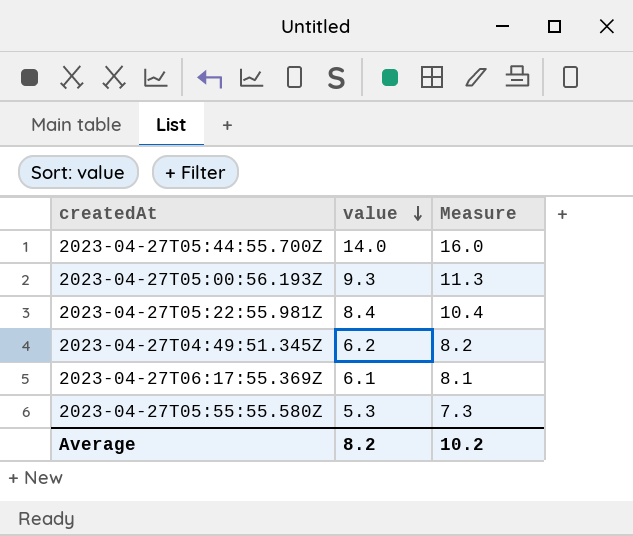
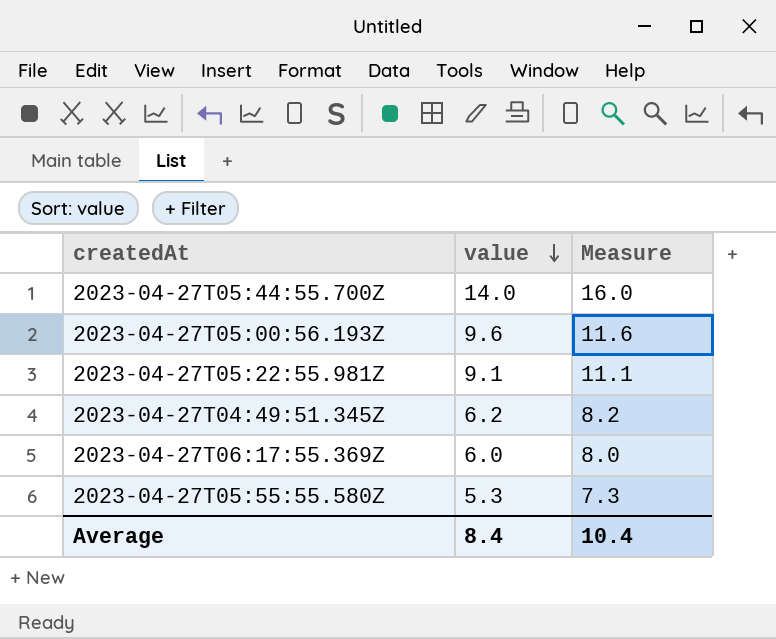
2023-04-27T05:00:56.193Z | value: 9.3 -> 9.6
2023-04-27T05:00:56.193Z | Measure: 11.3 -> 11.6
2023-04-27T05:22:55.981Z | value: 8.4 -> 9.1
2023-04-27T05:22:55.981Z | Measure: 10.4 -> 11.1
2023-04-27T06:17:55.369Z | value: 6.1 -> 6.0
2023-04-27T06:17:55.369Z | Measure: 8.1 -> 8.0
Average | value: 8.2 -> 8.4
Average | Measure: 10.2 -> 10.4

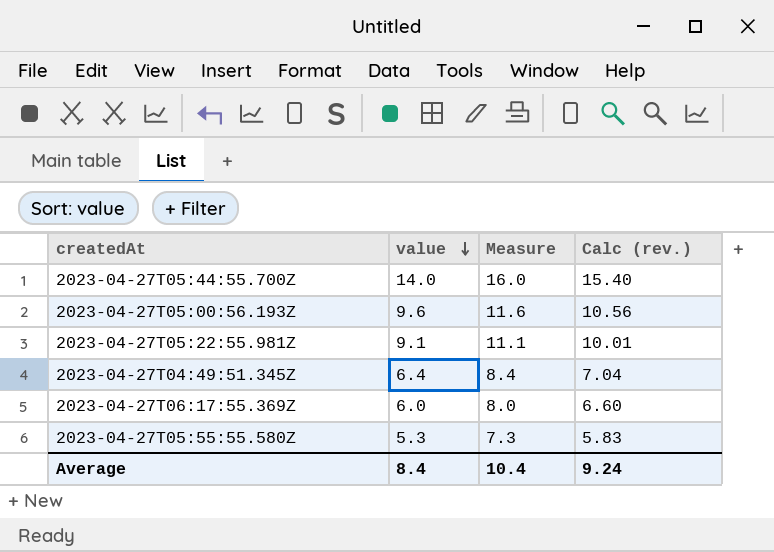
column Calc (rev.) | formula: none -> [value] * 1.1
2023-04-27T04:49:51.345Z | value: 6.2 -> 6.4
2023-04-27T04:49:51.345Z | Measure: 8.2 -> 8.4

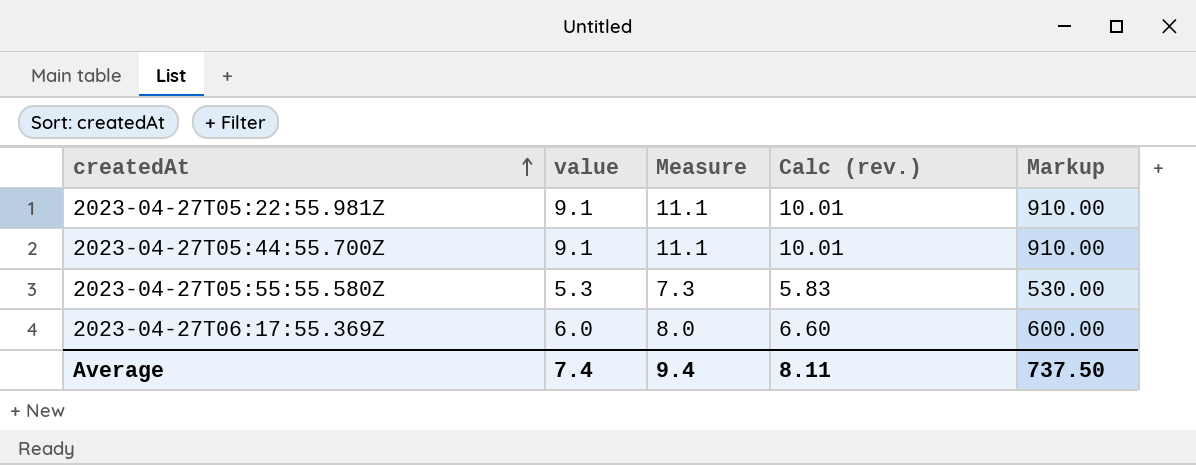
row order: value descending -> createdAt ascending
column Markup | formula: none -> [value] * 100
row 2023-04-27T05:00:56.193Z: 9.6 | 11.6 | 10.56 -> none
row 2023-04-27T04:49:51.345Z: 6.4 | 8.4 | 7.04 -> none
2023-04-27T05:44:55.700Z | value: 14.0 -> 9.1
2023-04-27T05:44:55.700Z | Measure: 16.0 -> 11.1
2023-04-27T05:44:55.700Z | Calc (rev.): 15.40 -> 10.01
Average | value: 8.4 -> 7.4
Average | Measure: 10.4 -> 9.4
Average | Calc (rev.): 9.24 -> 8.11

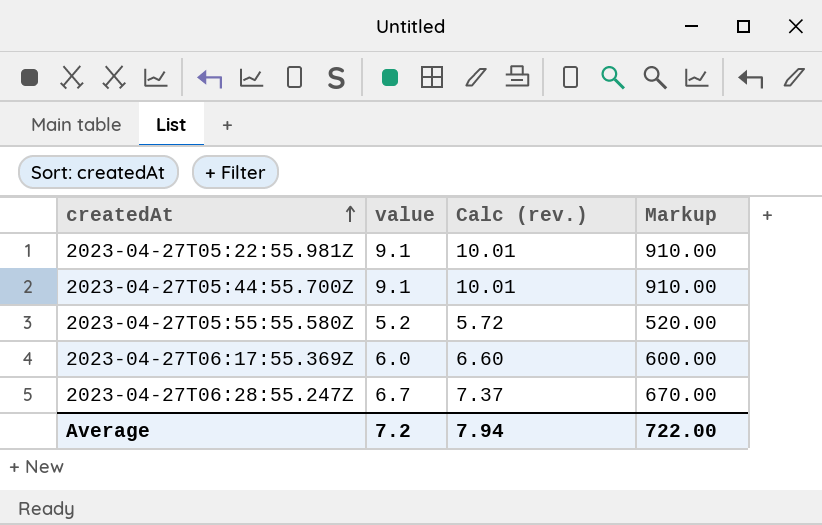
column Measure | formula: [value] + 2 -> none
2023-04-27T05:55:55.580Z | value: 5.3 -> 5.2
2023-04-27T05:55:55.580Z | Calc (rev.): 5.83 -> 5.72
2023-04-27T05:55:55.580Z | Markup: 530.00 -> 520.00
row 2023-04-27T06:28:55.247Z: none -> 6.7 | 7.37 | 670.00
Average | value: 7.4 -> 7.2
Average | Calc (rev.): 8.11 -> 7.94
Average | Markup: 737.50 -> 722.00

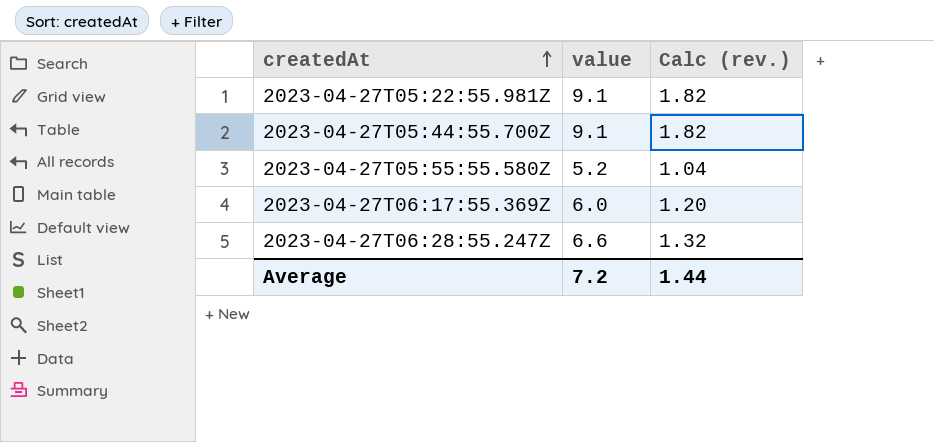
column Markup | formula: [value] * 100 -> none
column Calc (rev.) | formula: [value] * 1.1 -> [value] * 0.2
2023-04-27T06:28:55.247Z | value: 6.7 -> 6.6
Average | Calc (rev.): 7.94 -> 1.44

